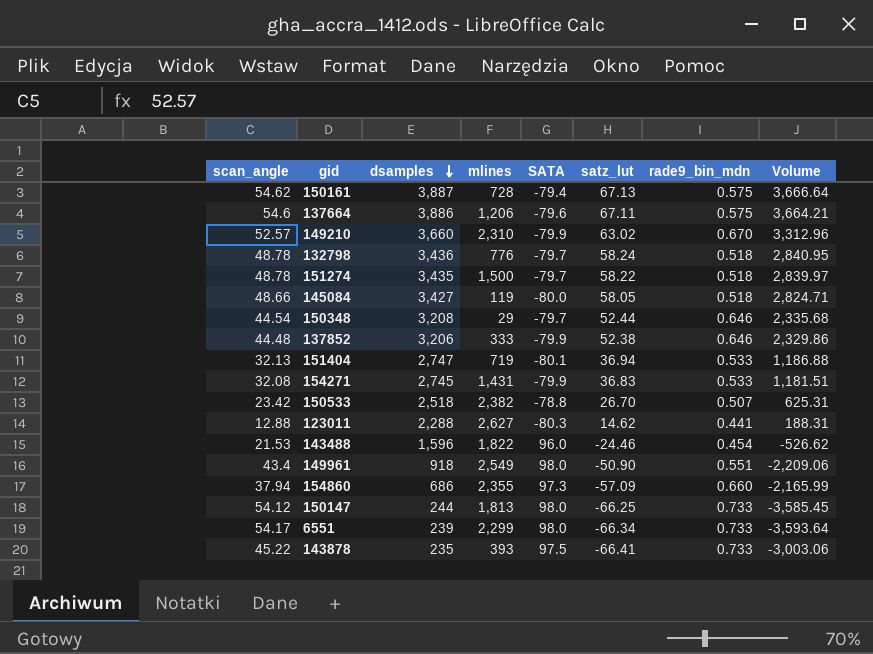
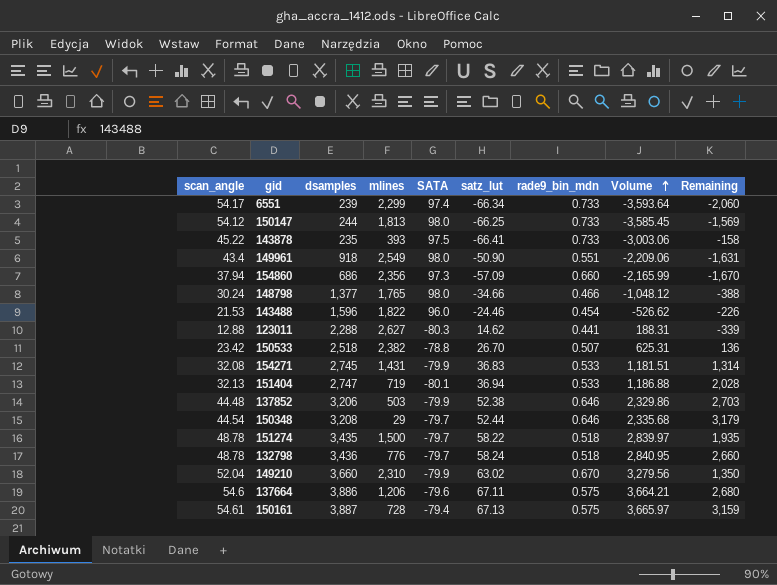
row order: dsamples descending -> Volume ascending
column Remaining | formula: none -> [dsamples] - [mlines]
row 145084: 48.66 | 3,427 | 119 | -80.0 | 58.05 | 0.518 | 2,824.71 -> none
6551 | SATA: 98.0 -> 97.4
154860 | mlines: 2,355 -> 2,356
row 148798: none -> 30.24 | 1,377 | 1,765 | 98.0 | -34.66 | 0.466 | -1,048.12 | -388
137852 | mlines: 333 -> 503
149210 | scan_angle: 52.57 -> 52.04
149210 | Volume: 3,312.96 -> 3,279.56
150161 | scan_angle: 54.62 -> 54.61
150161 | Volume: 3,666.64 -> 3,665.97

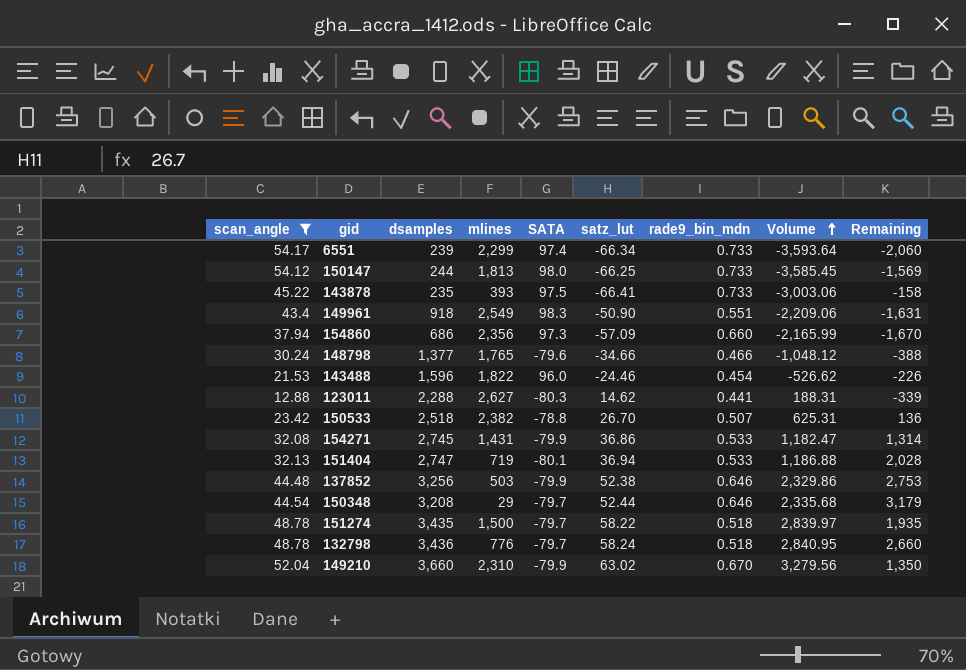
filter: none -> scan_angle <= 54.17
149961 | SATA: 98.0 -> 98.3
148798 | SATA: 98.0 -> -79.6
154271 | satz_lut: 36.83 -> 36.86
154271 | Volume: 1,181.51 -> 1,182.47
137852 | dsamples: 3,206 -> 3,256
137852 | Remaining: 2,703 -> 2,753

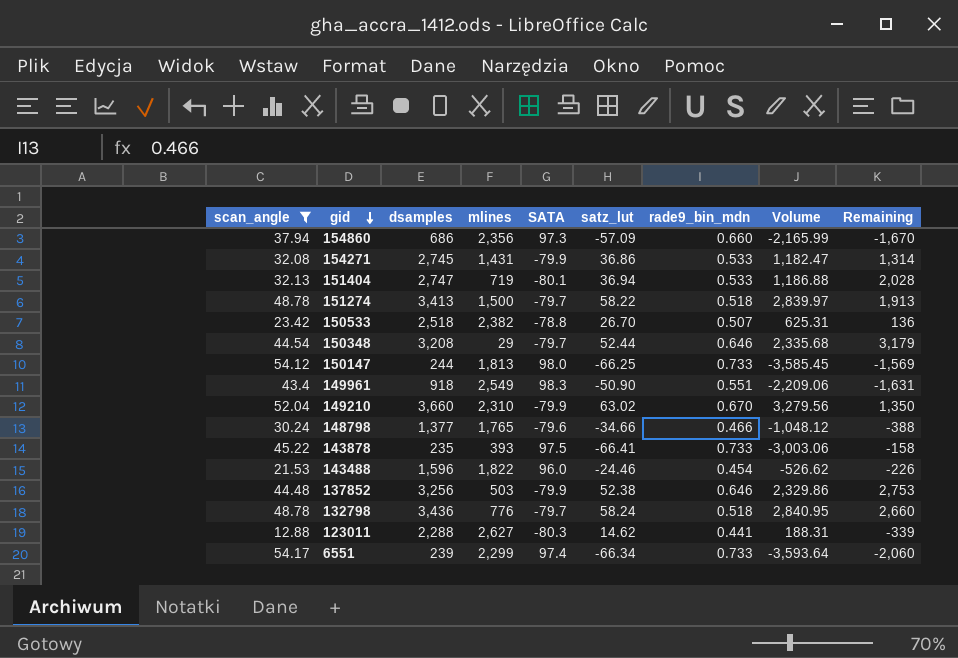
row order: Volume ascending -> gid descending
151274 | dsamples: 3,435 -> 3,413
151274 | Remaining: 1,935 -> 1,913

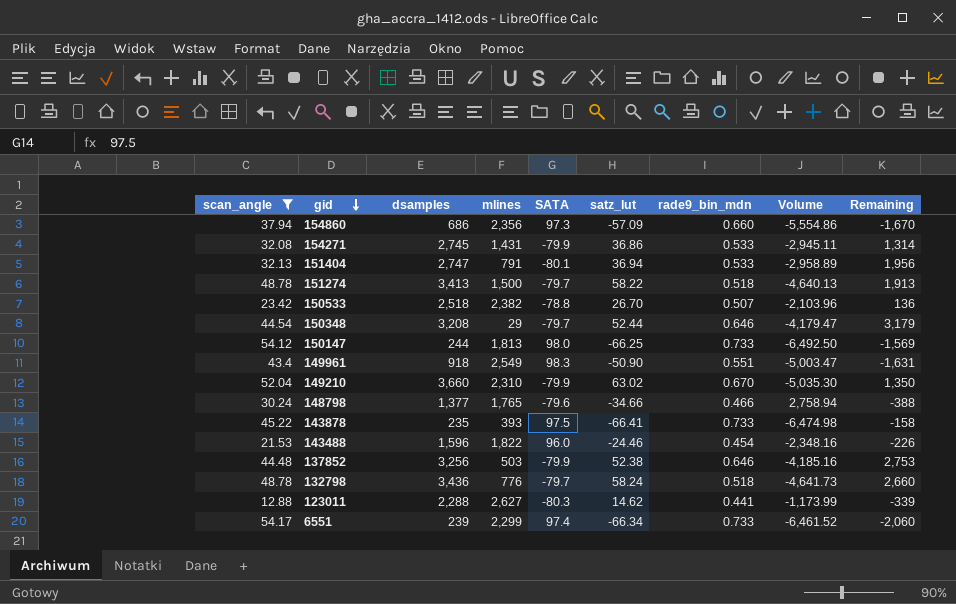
column Volume | formula: [scan_angle] * [satz_lut] -> [SATA] * [satz_lut]
151404 | mlines: 719 -> 791
151404 | Remaining: 2,028 -> 1,956

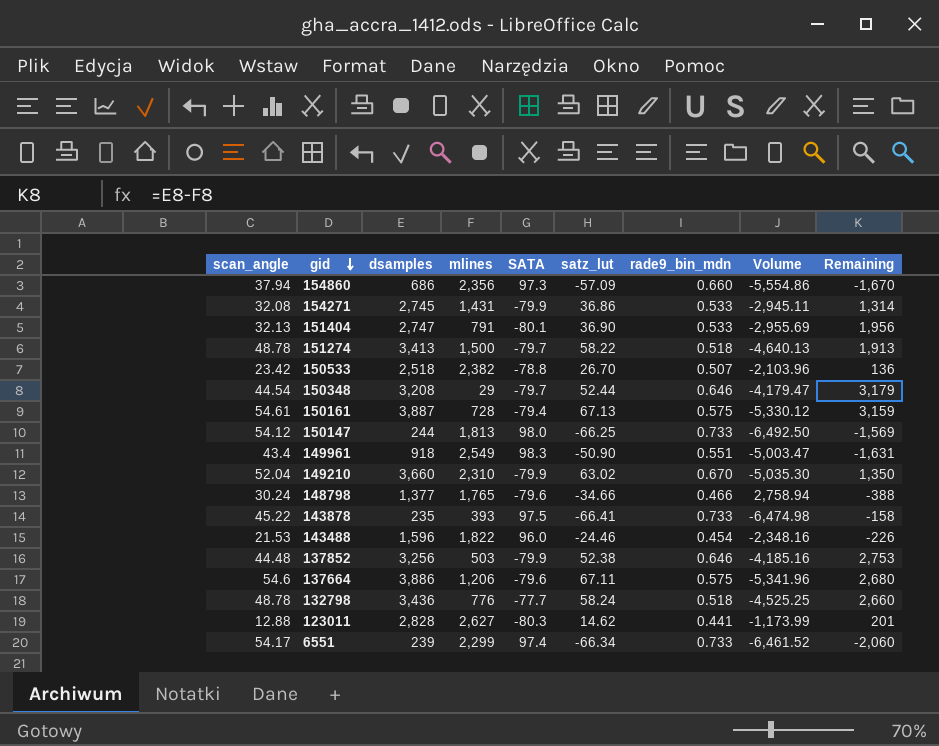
filter: scan_angle <= 54.17 -> none
151404 | satz_lut: 36.94 -> 36.90
151404 | Volume: -2,958.89 -> -2,955.69
132798 | SATA: -79.7 -> -77.7
132798 | Volume: -4,641.73 -> -4,525.25
123011 | dsamples: 2,288 -> 2,828
123011 | Remaining: -339 -> 201

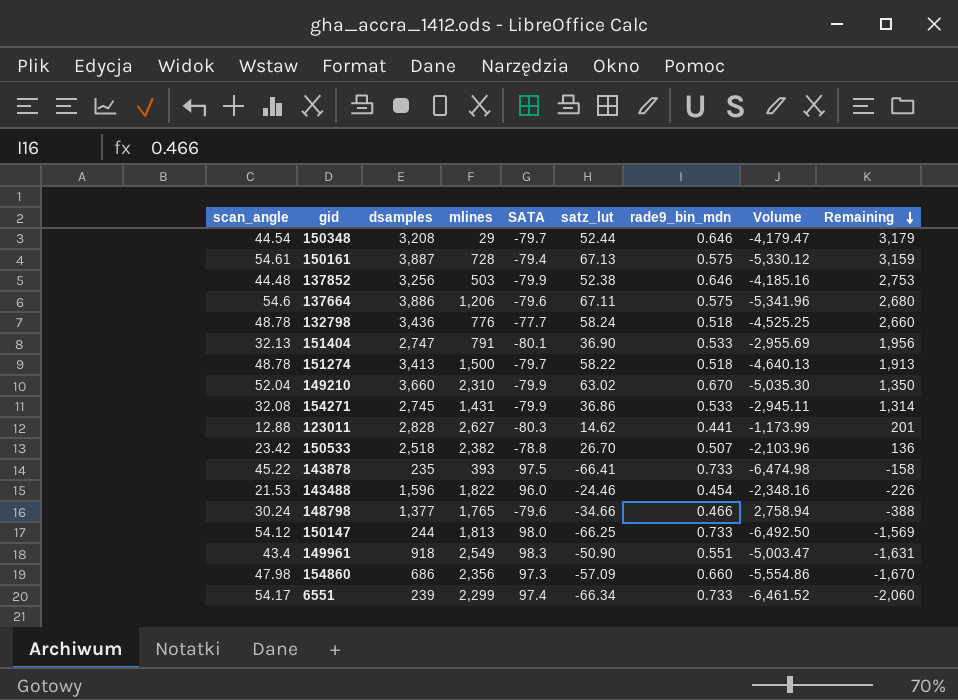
row order: gid descending -> Remaining descending
154860 | scan_angle: 37.94 -> 47.98

